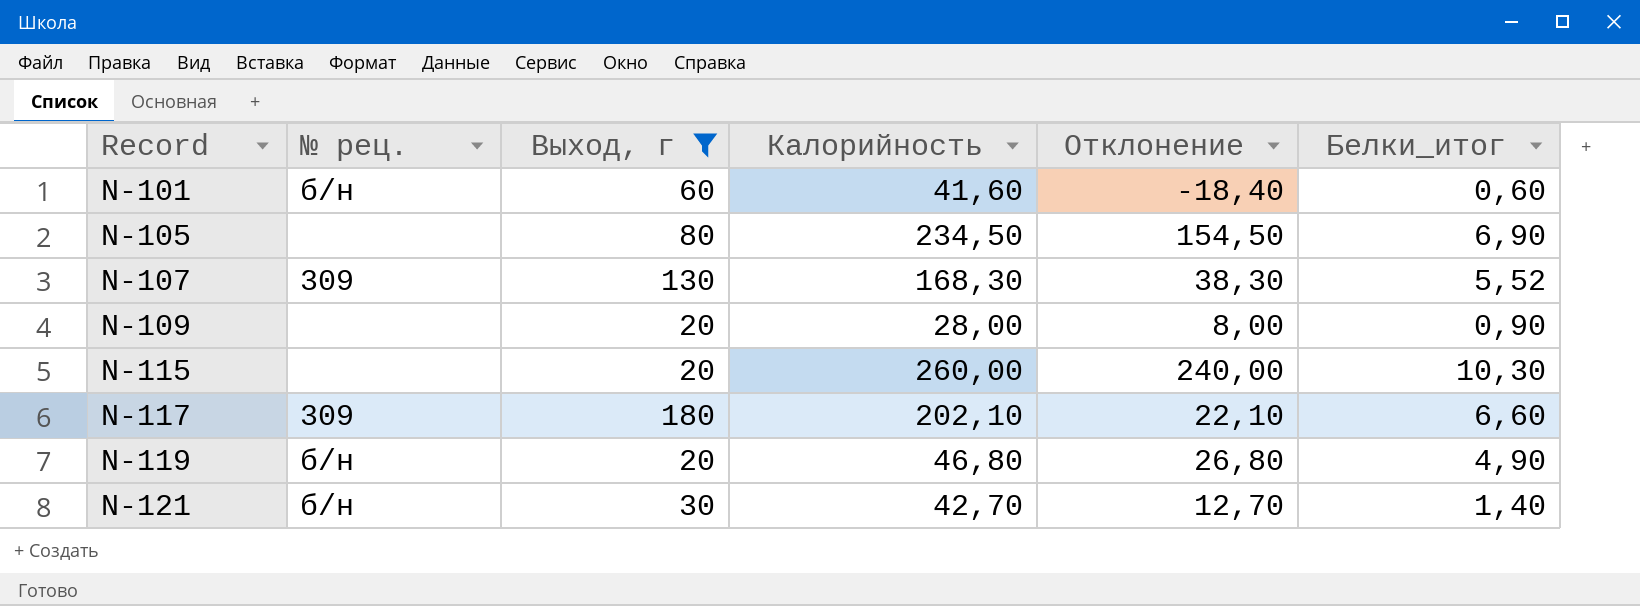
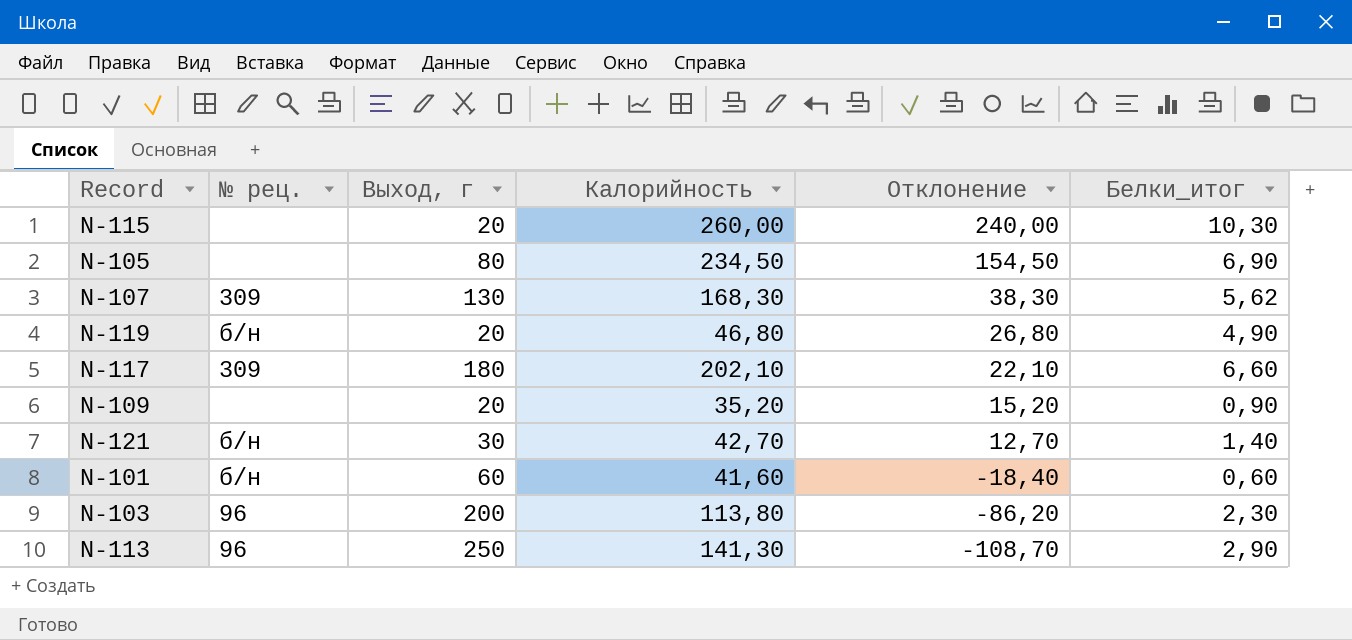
filter: Выход, г <= 180 -> none
row order: Record ascending -> Отклонение descending
N-107 | Белки_итог: 5,52 -> 5,62
N-109 | Калорийность: 28,00 -> 35,20
N-109 | Отклонение: 8,00 -> 15,20

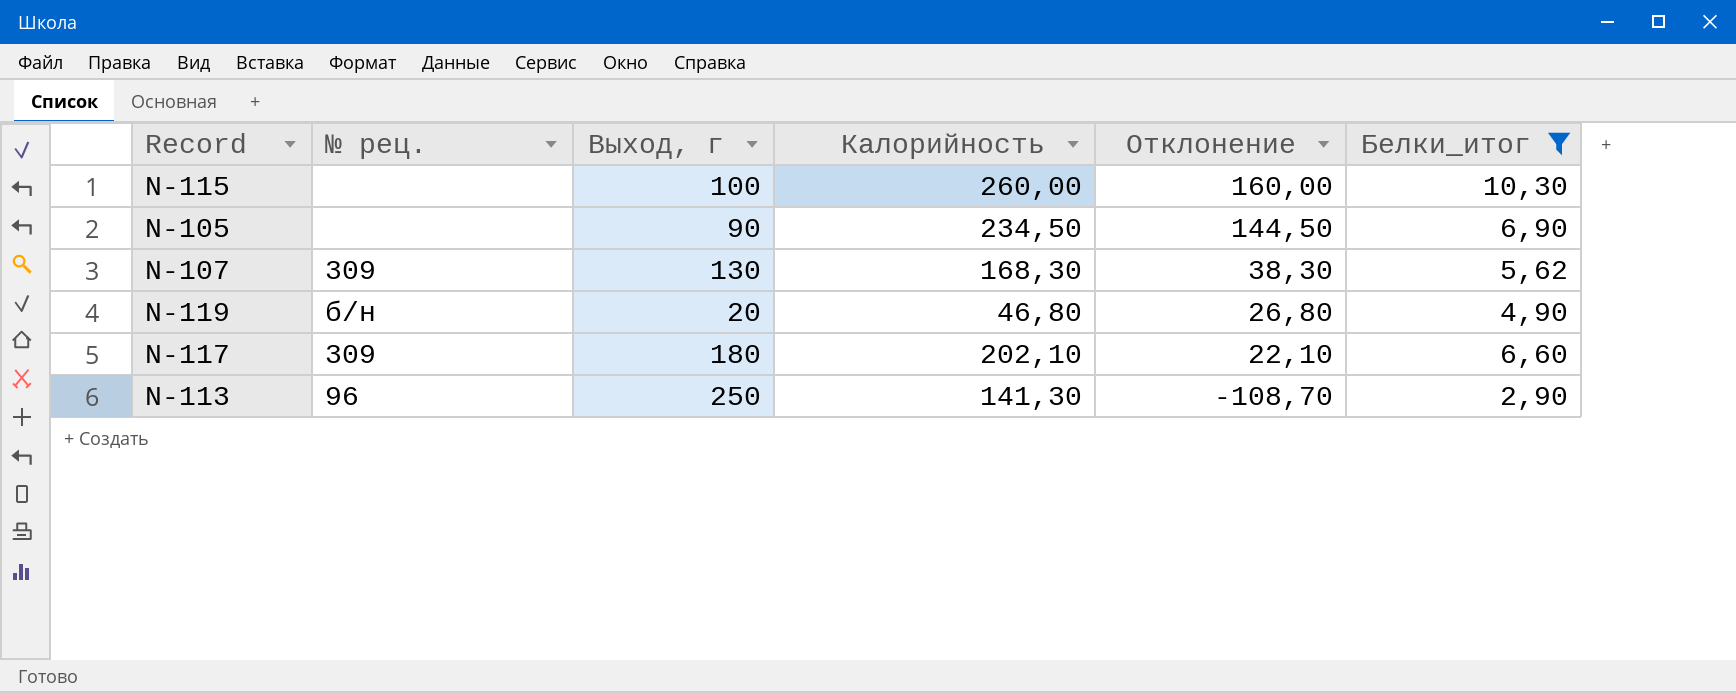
filter: none -> Белки_итог >= 2,90
N-115 | Выход, г: 20 -> 100
N-115 | Отклонение: 240,00 -> 160,00
N-105 | Выход, г: 80 -> 90
N-105 | Отклонение: 154,50 -> 144,50

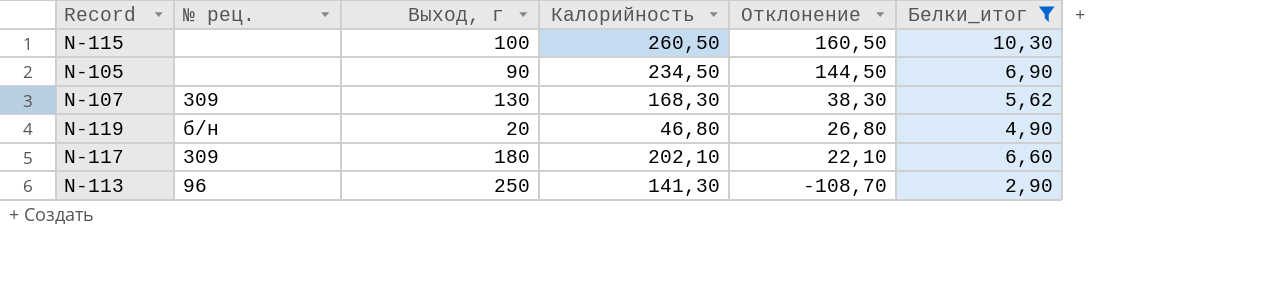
N-115 | Калорийность: 260,00 -> 260,50
N-115 | Отклонение: 160,00 -> 160,50

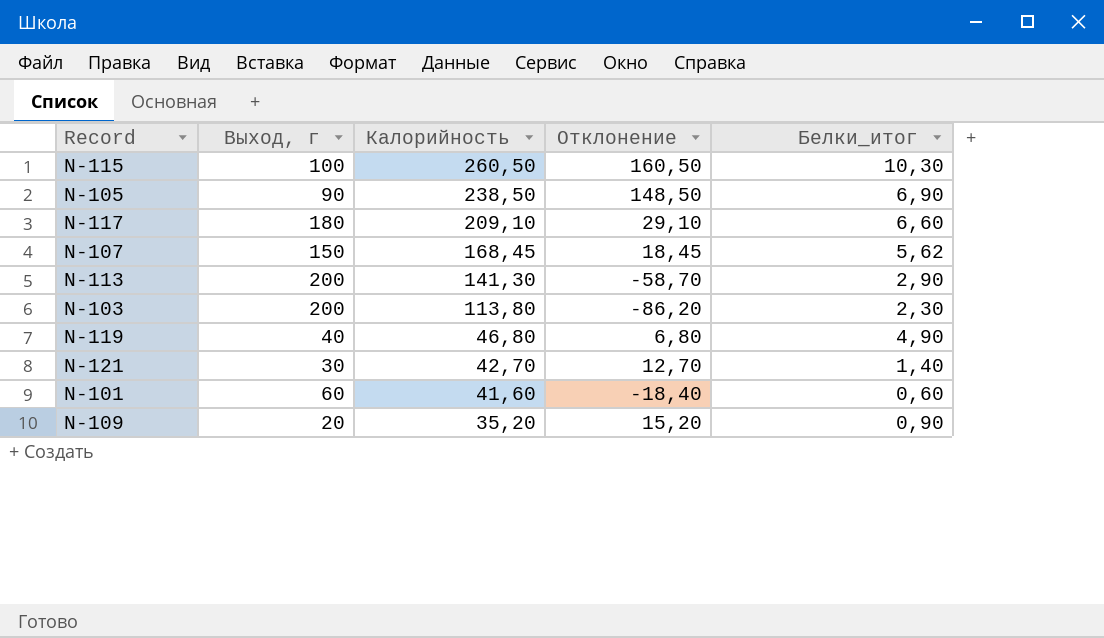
filter: Белки_итог >= 2,90 -> none
row order: Отклонение descending -> Калорийность descending
column № рец. | position: 2 -> none
N-105 | Калорийность: 234,50 -> 238,50
N-105 | Отклонение: 144,50 -> 148,50
N-117 | Калорийность: 202,10 -> 209,10
N-117 | Отклонение: 22,10 -> 29,10
N-107 | Выход, г: 130 -> 150
N-107 | Калорийность: 168,30 -> 168,45
N-107 | Отклонение: 38,30 -> 18,45
N-113 | Выход, г: 250 -> 200
N-113 | Отклонение: -108,70 -> -58,70
N-119 | Выход, г: 20 -> 40
N-119 | Отклонение: 26,80 -> 6,80

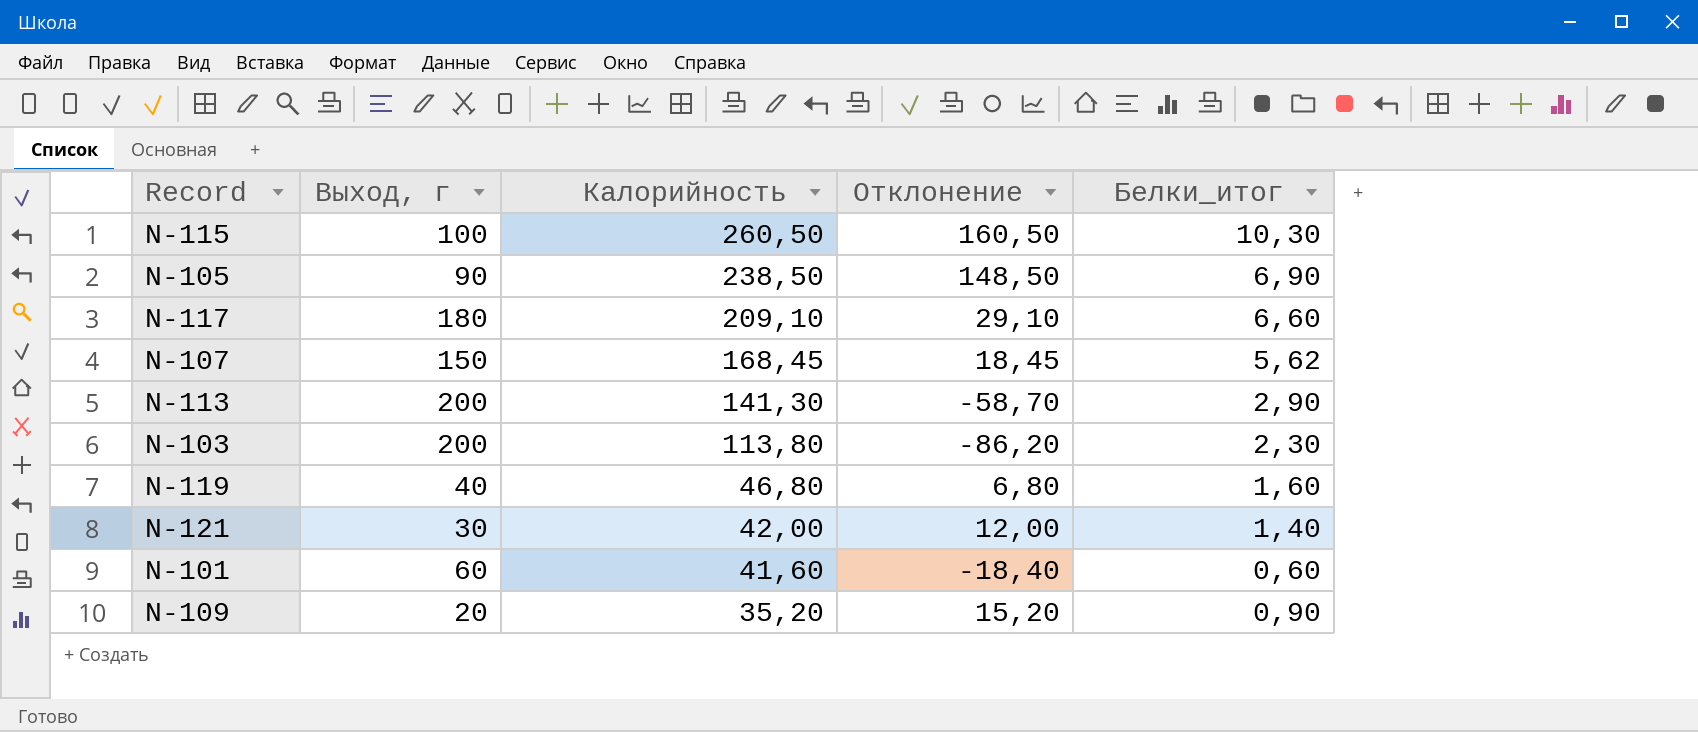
N-119 | Белки_итог: 4,90 -> 1,60
N-121 | Калорийность: 42,70 -> 42,00
N-121 | Отклонение: 12,70 -> 12,00

